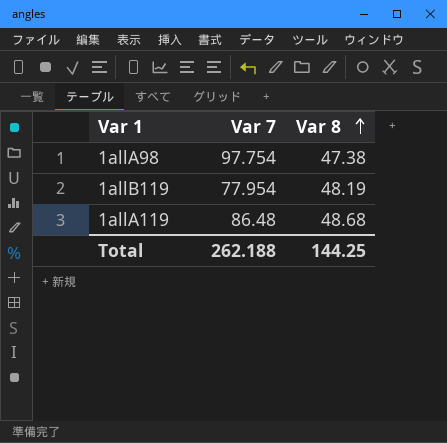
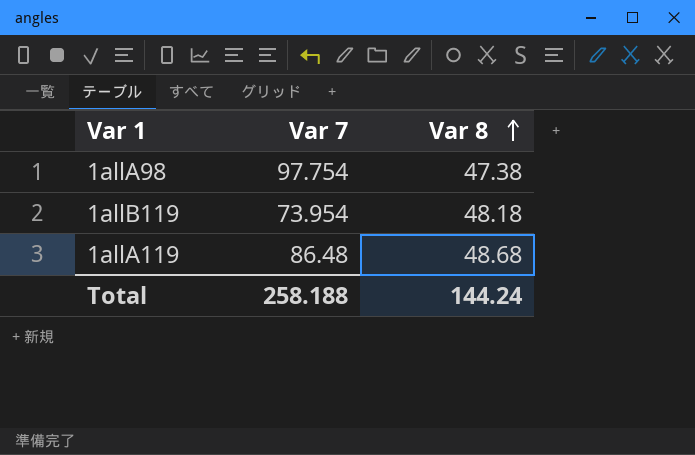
1allB119 | Var 7: 77.954 -> 73.954
1allB119 | Var 8: 48.19 -> 48.18
Total | Var 7: 262.188 -> 258.188
Total | Var 8: 144.25 -> 144.24

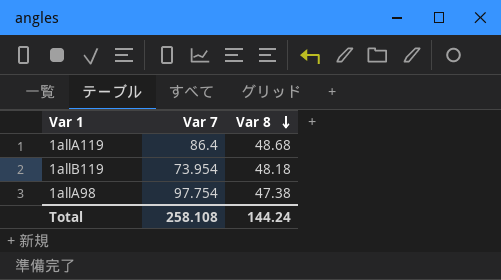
row order: Var 8 ascending -> Var 8 descending
1allA119 | Var 7: 86.48 -> 86.4
Total | Var 7: 258.188 -> 258.108

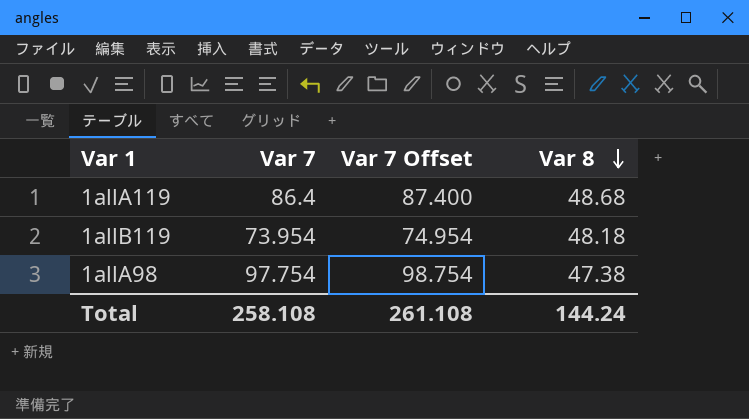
column Var 7 Offset | formula: none -> [Var 7] + 1

